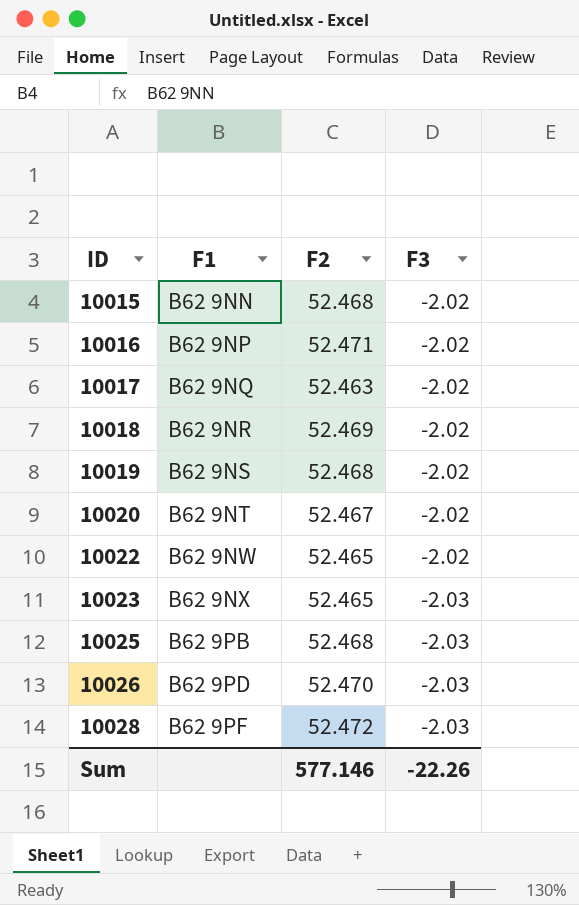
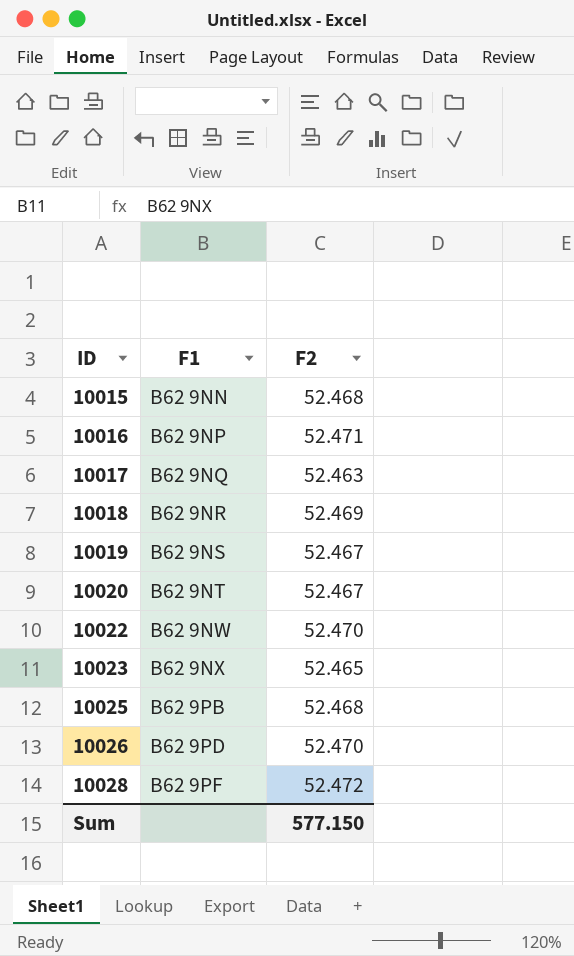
column F3 | position: 4 -> none
10019 | F2: 52.468 -> 52.467
10022 | F2: 52.465 -> 52.470
Sum | F2: 577.146 -> 577.150

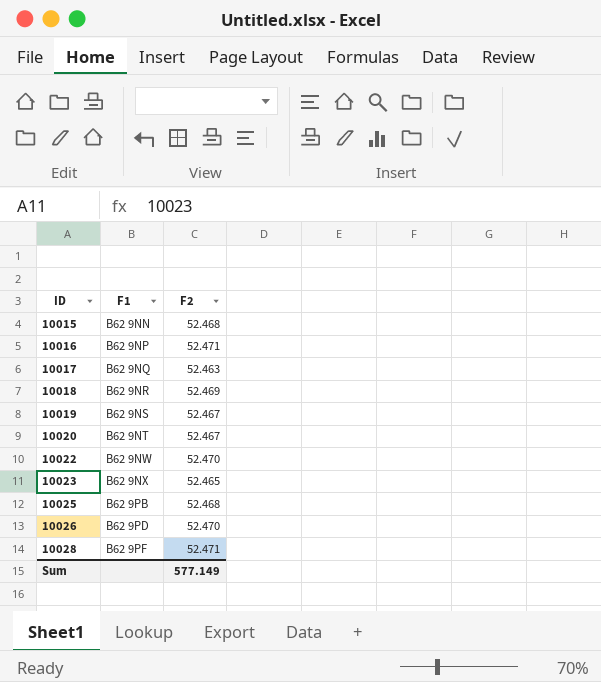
10028 | F2: 52.472 -> 52.471
Sum | F2: 577.150 -> 577.149

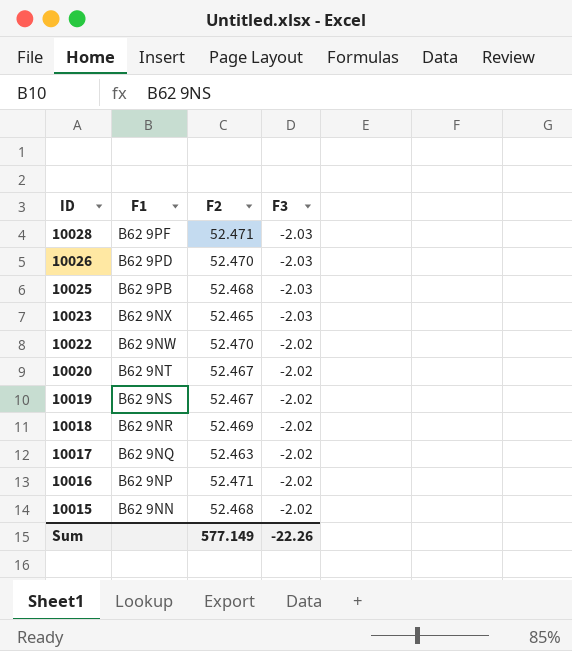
row order: ID ascending -> ID descending
column F3 | position: none -> 4

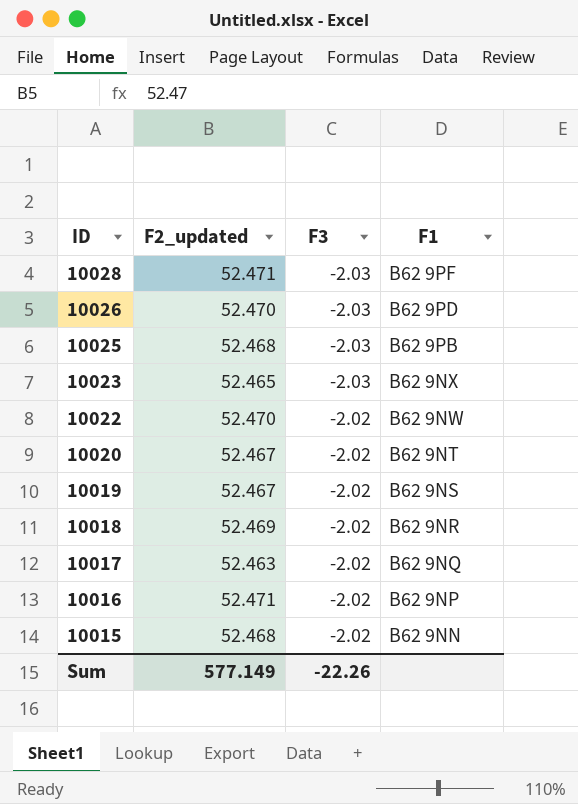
column name: F2 -> F2_updated
column F1 | position: 2 -> 4

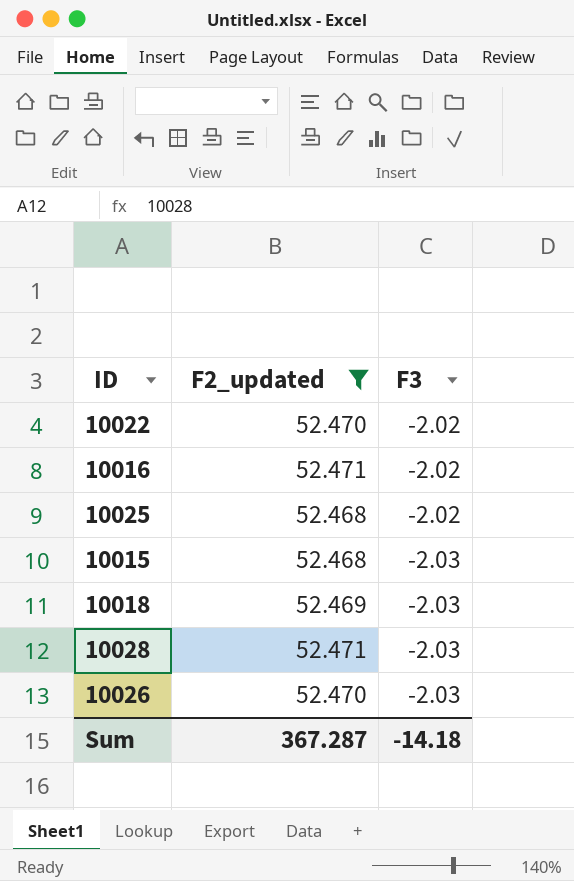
filter: none -> F2_updated >= 52.468
row order: ID descending -> F3 descending
column F1 | position: 4 -> none
10025 | F3: -2.03 -> -2.02
10015 | F3: -2.02 -> -2.03
10018 | F3: -2.02 -> -2.03
Sum | F2_updated: 577.149 -> 367.287
Sum | F3: -22.26 -> -14.18

